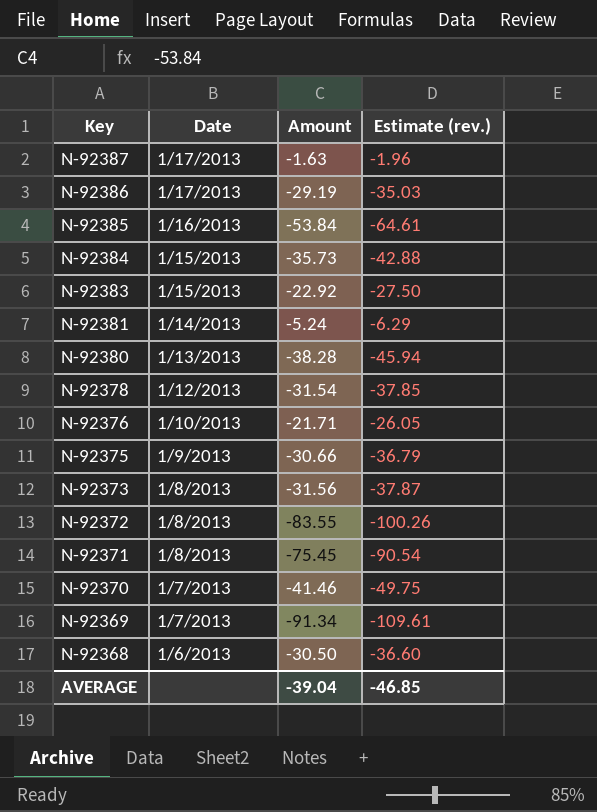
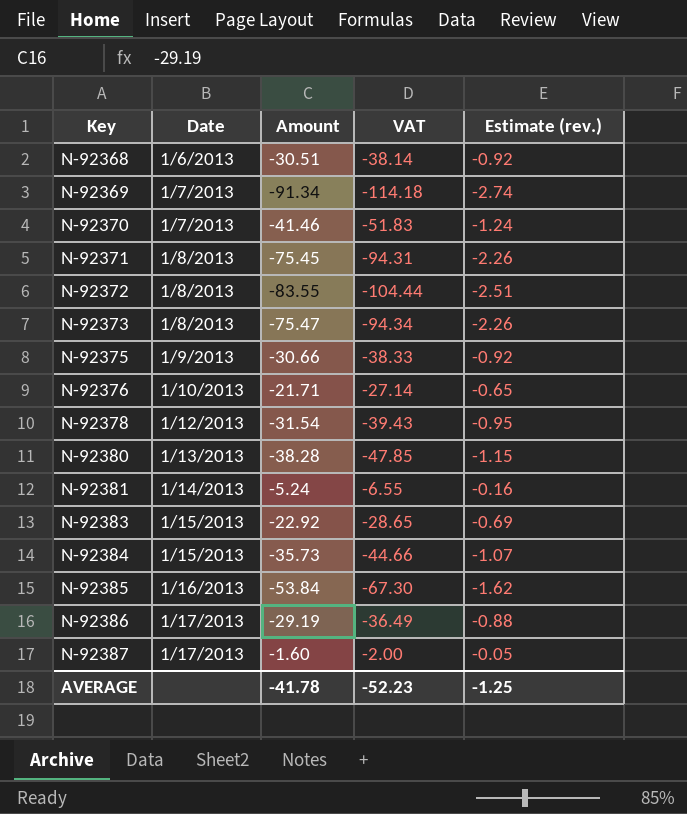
row order: Key descending -> Key ascending
column VAT | formula: none -> [Amount] * 1.25
column Estimate (rev.) | formula: [Amount] * 1.2 -> [Amount] * 0.03
N-92368 | Amount: -30.50 -> -30.51
N-92373 | Amount: -31.56 -> -75.47
N-92387 | Amount: -1.63 -> -1.60
AVERAGE | Amount: -39.04 -> -41.78
AVERAGE | Estimate (rev.): -46.85 -> -1.25

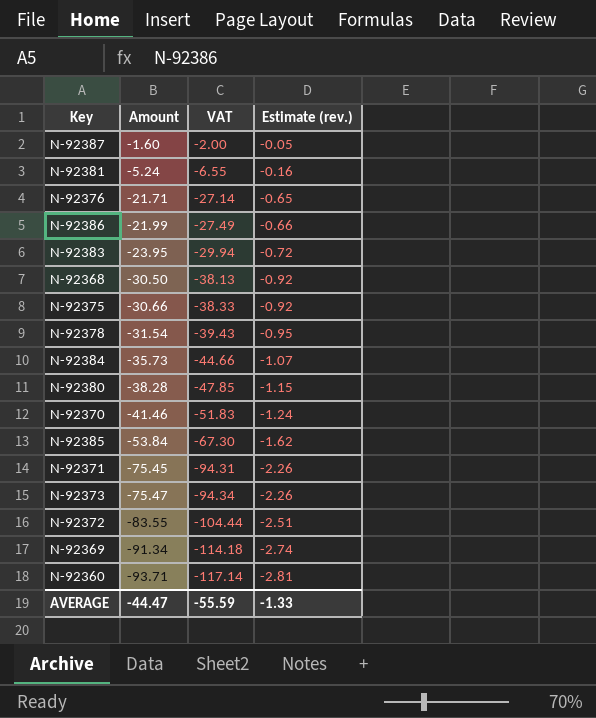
row order: Key ascending -> Amount descending
column Date | position: 2 -> none
N-92386 | Amount: -29.19 -> -21.99
N-92386 | VAT: -36.49 -> -27.49
N-92386 | Estimate (rev.): -0.88 -> -0.66
N-92383 | Amount: -22.92 -> -23.95
N-92383 | VAT: -28.65 -> -29.94
N-92383 | Estimate (rev.): -0.69 -> -0.72
N-92368 | Amount: -30.51 -> -30.50
N-92368 | VAT: -38.14 -> -38.13
row N-92360: none -> -93.71 | -117.14 | -2.81
AVERAGE | Amount: -41.78 -> -44.47
AVERAGE | VAT: -52.23 -> -55.59
AVERAGE | Estimate (rev.): -1.25 -> -1.33

